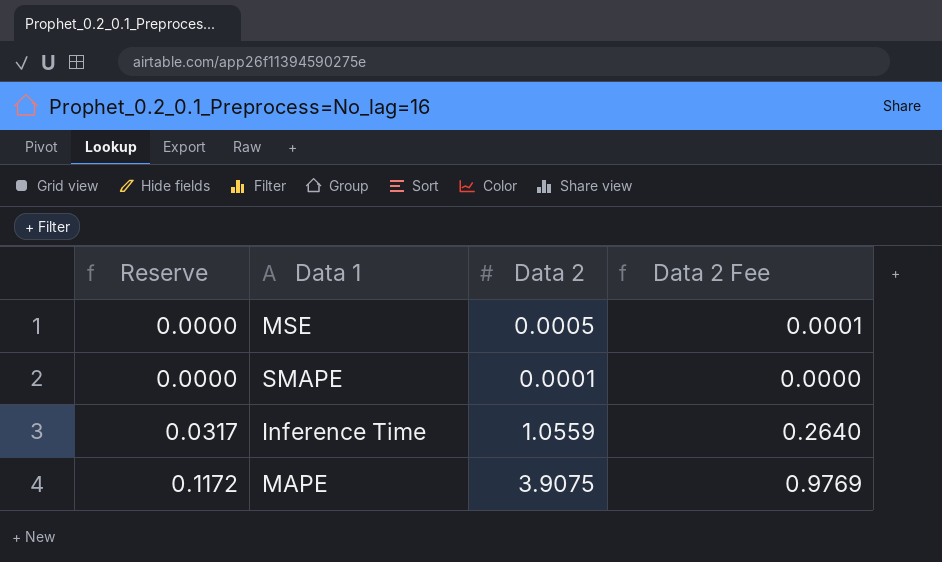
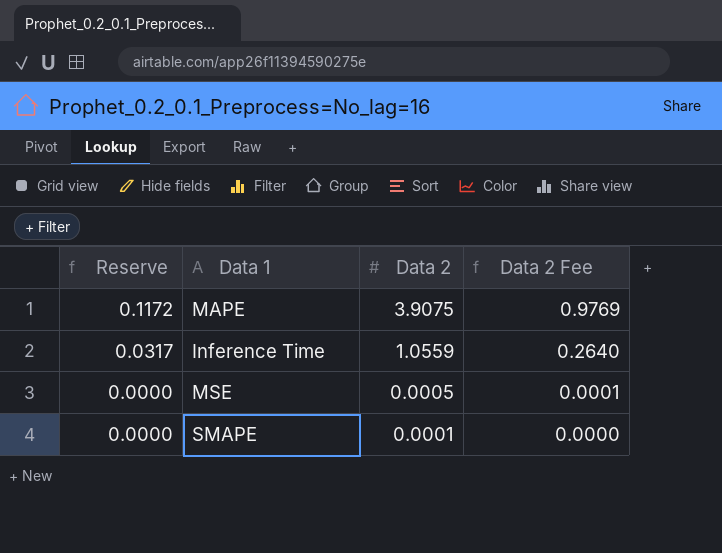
row order: Reserve ascending -> Reserve descending

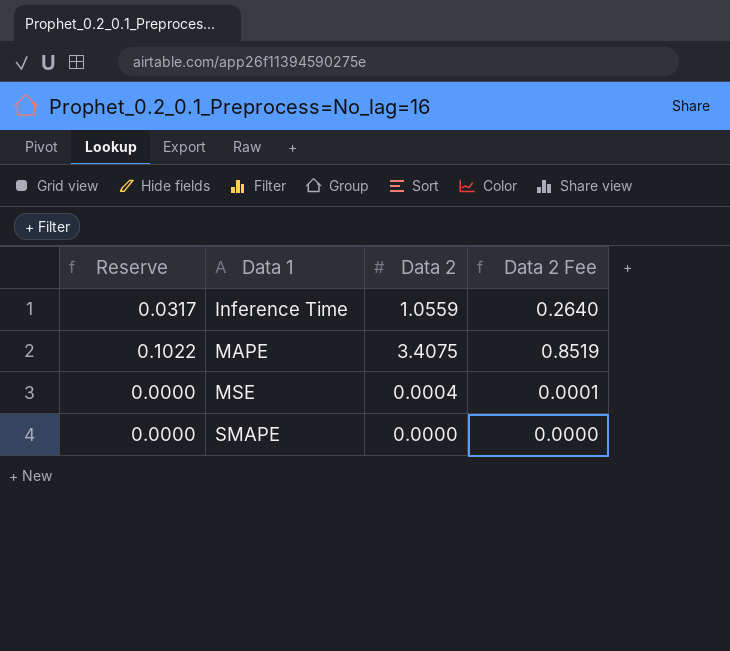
row order: Reserve descending -> Data 1 ascending
MAPE | Reserve: 0.1172 -> 0.1022
MAPE | Data 2: 3.9075 -> 3.4075
MAPE | Data 2 Fee: 0.9769 -> 0.8519
MSE | Data 2: 0.0005 -> 0.0004
SMAPE | Data 2: 0.0001 -> 0.0000

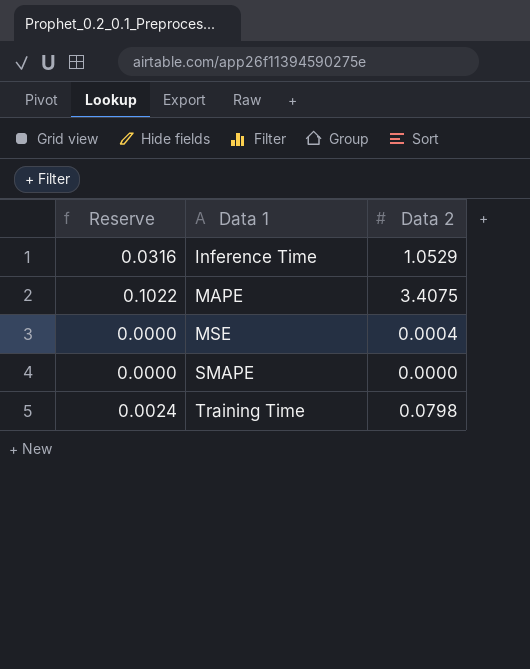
column Data 2 Fee | formula: [Data 2] * 0.25 -> none
Inference Time | Reserve: 0.0317 -> 0.0316
Inference Time | Data 2: 1.0559 -> 1.0529
row Training Time: none -> 0.0024 | 0.0798

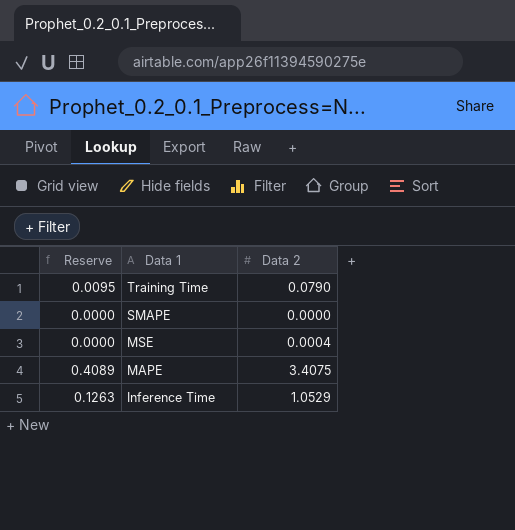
row order: Data 1 ascending -> Data 1 descending
column Reserve | formula: [Data 2] * 0.03 -> [Data 2] * 0.12
Training Time | Data 2: 0.0798 -> 0.0790

